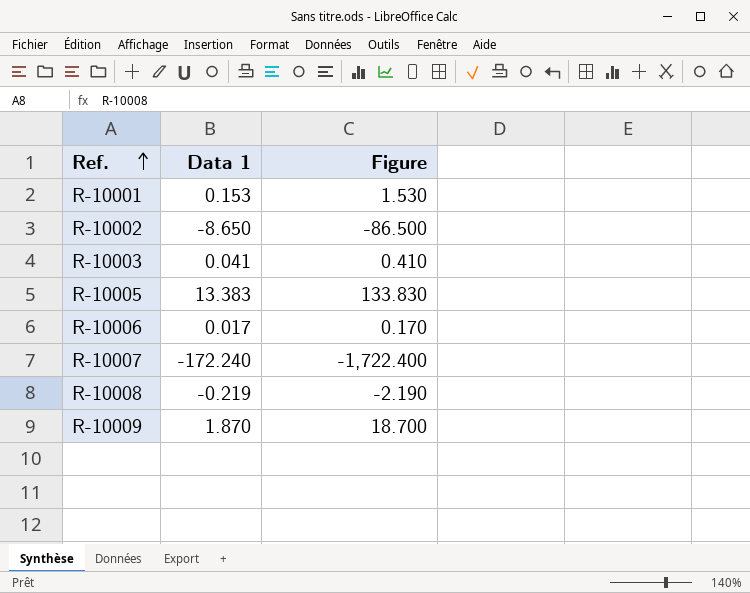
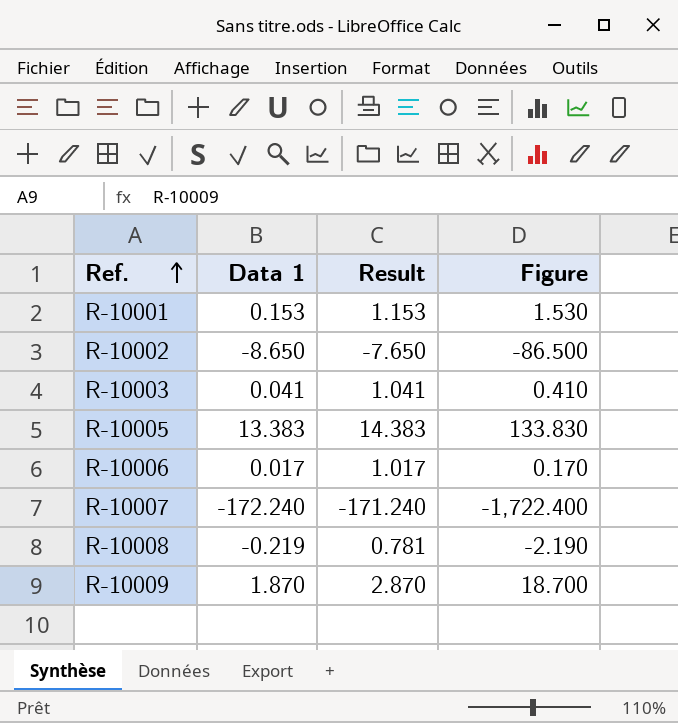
column Result | formula: none -> [Data 1] + 1

